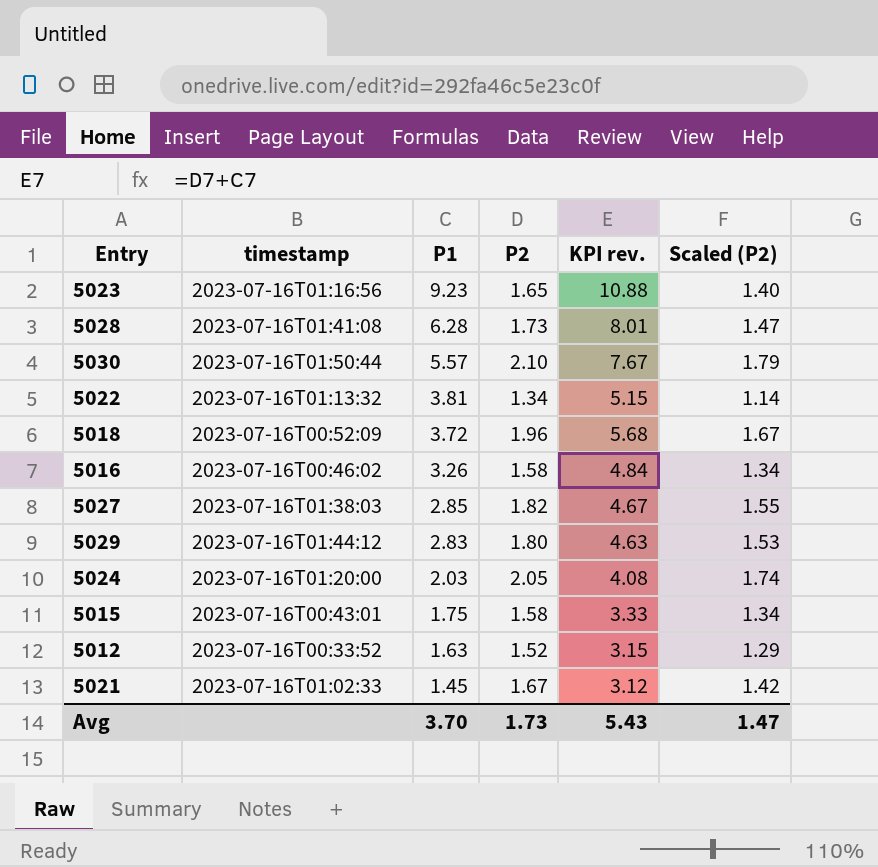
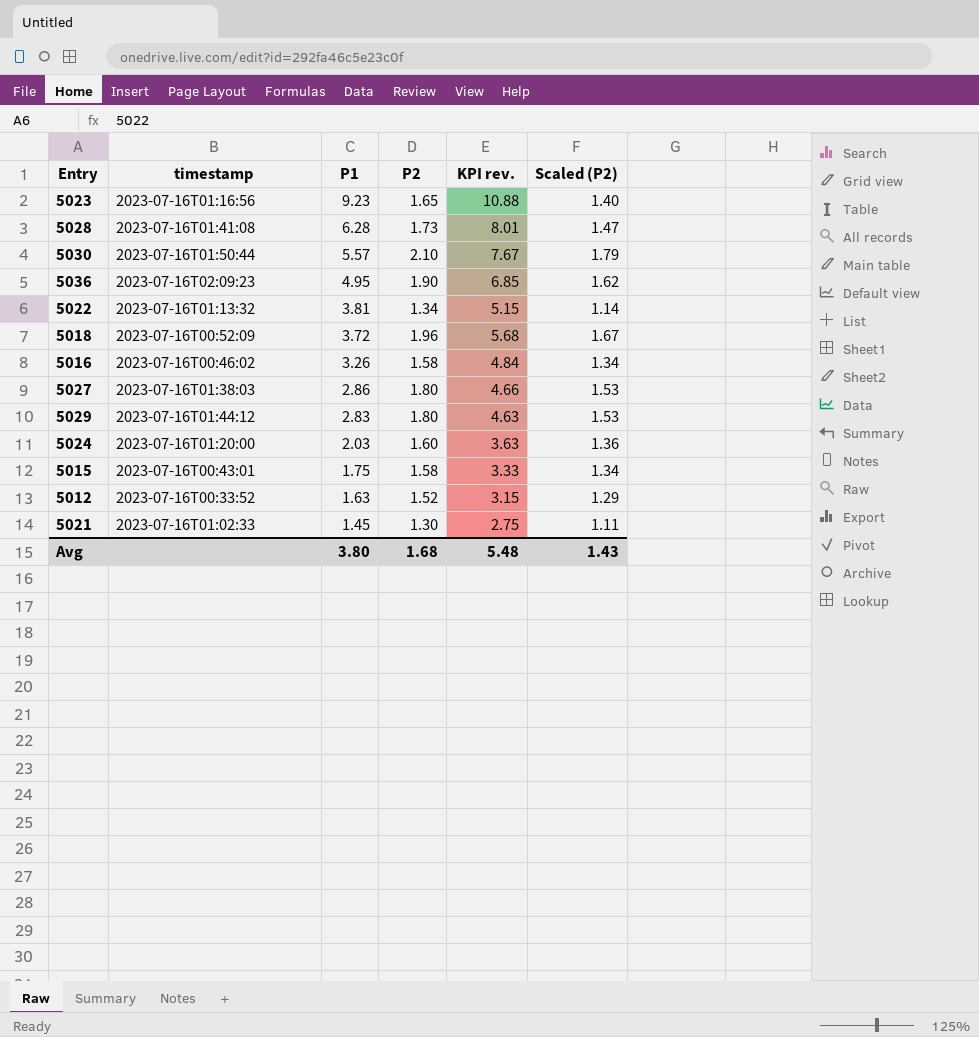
row 5036: none -> 2023-07-16T02:09:23 | 4.95 | 1.90 | 6.85 | 1.62
5027 | P1: 2.85 -> 2.86
5027 | P2: 1.82 -> 1.80
5027 | KPI rev.: 4.67 -> 4.66
5027 | Scaled (P2): 1.55 -> 1.53
5024 | P2: 2.05 -> 1.60
5024 | KPI rev.: 4.08 -> 3.63
5024 | Scaled (P2): 1.74 -> 1.36
5021 | P2: 1.67 -> 1.30
5021 | KPI rev.: 3.12 -> 2.75
5021 | Scaled (P2): 1.42 -> 1.11
Avg | P1: 3.70 -> 3.80
Avg | P2: 1.73 -> 1.68
Avg | KPI rev.: 5.43 -> 5.48
Avg | Scaled (P2): 1.47 -> 1.43

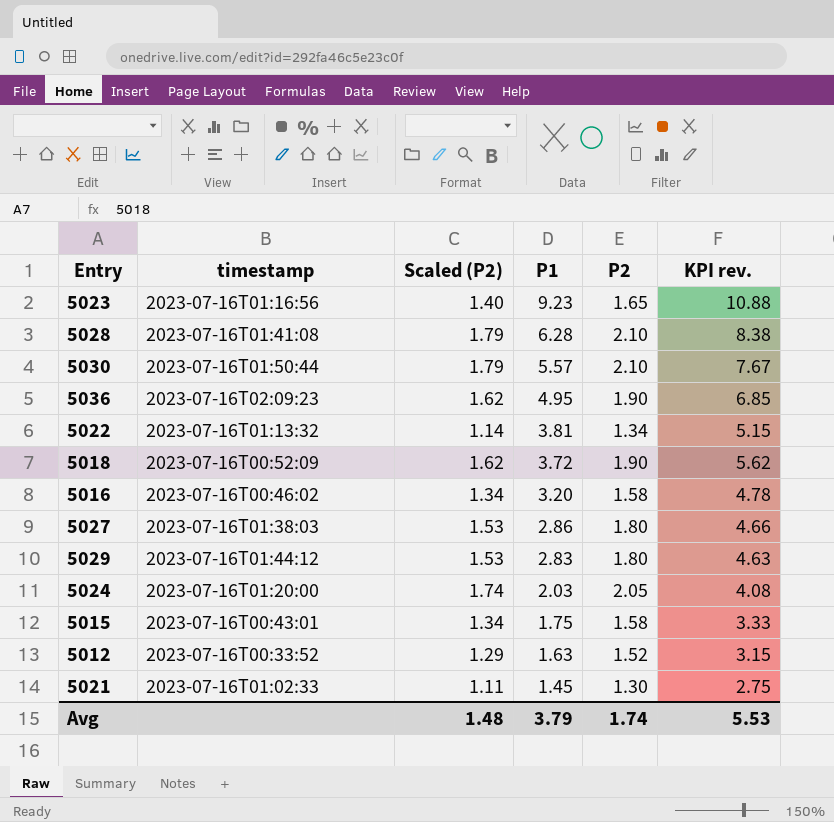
column Scaled (P2) | position: 6 -> 3
5028 | Scaled (P2): 1.47 -> 1.79
5028 | P2: 1.73 -> 2.10
5028 | KPI rev.: 8.01 -> 8.38
5018 | Scaled (P2): 1.67 -> 1.62
5018 | P2: 1.96 -> 1.90
5018 | KPI rev.: 5.68 -> 5.62
5016 | P1: 3.26 -> 3.20
5016 | KPI rev.: 4.84 -> 4.78
5024 | Scaled (P2): 1.36 -> 1.74
5024 | P2: 1.60 -> 2.05
5024 | KPI rev.: 3.63 -> 4.08
Avg | Scaled (P2): 1.43 -> 1.48
Avg | P1: 3.80 -> 3.79
Avg | P2: 1.68 -> 1.74
Avg | KPI rev.: 5.48 -> 5.53

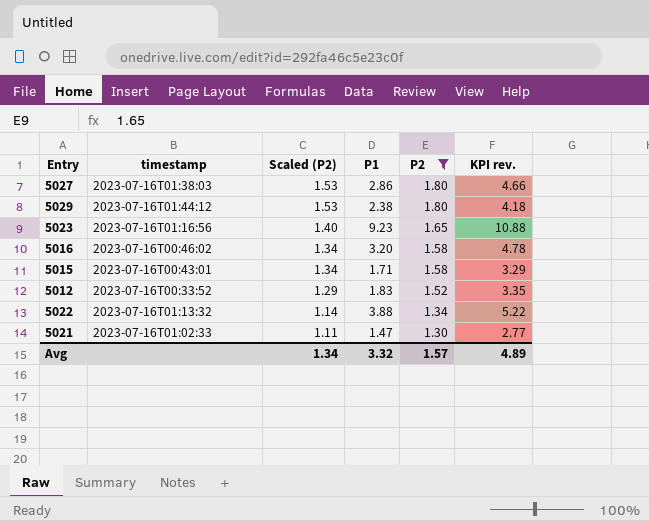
filter: none -> P2 <= 1.80
row order: P1 descending -> Scaled (P2) descending
5029 | P1: 2.83 -> 2.38
5029 | KPI rev.: 4.63 -> 4.18
5015 | P1: 1.75 -> 1.71
5015 | KPI rev.: 3.33 -> 3.29
5012 | P1: 1.63 -> 1.83
5012 | KPI rev.: 3.15 -> 3.35
5022 | P1: 3.81 -> 3.88
5022 | KPI rev.: 5.15 -> 5.22
5021 | P1: 1.45 -> 1.47
5021 | KPI rev.: 2.75 -> 2.77
Avg | Scaled (P2): 1.48 -> 1.34
Avg | P1: 3.79 -> 3.32
Avg | P2: 1.74 -> 1.57
Avg | KPI rev.: 5.53 -> 4.89

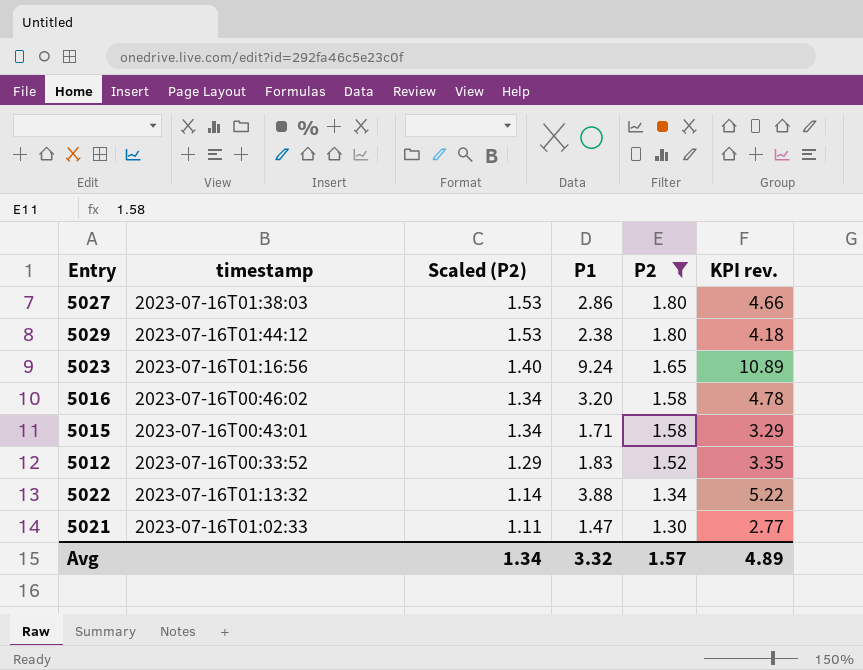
5023 | P1: 9.23 -> 9.24
5023 | KPI rev.: 10.88 -> 10.89

